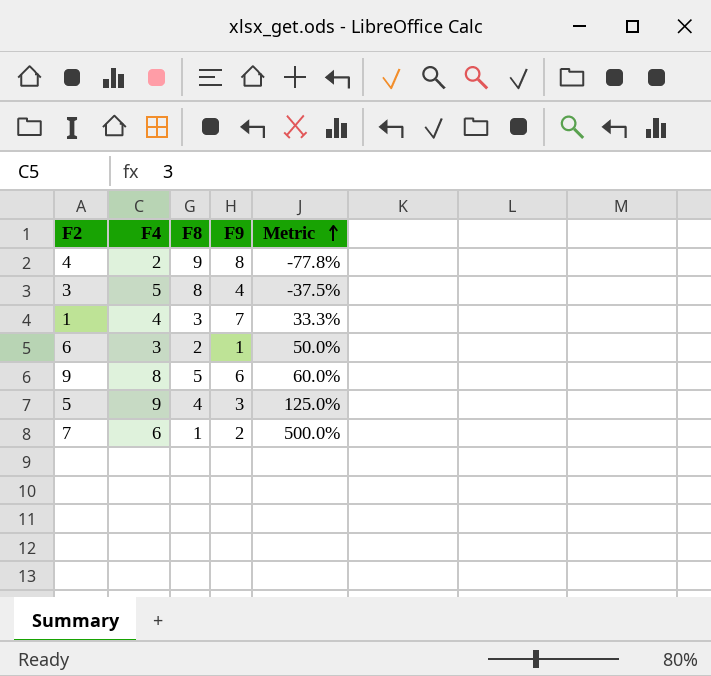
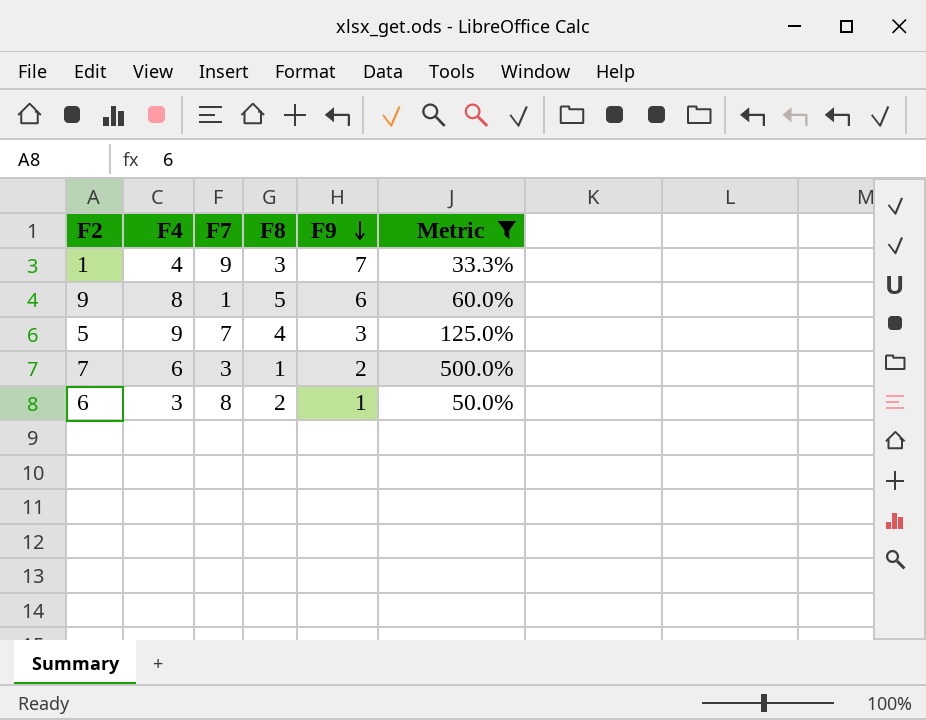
filter: none -> Metric >= 33.3%
row order: Metric ascending -> F9 descending
column F7 | position: none -> 3

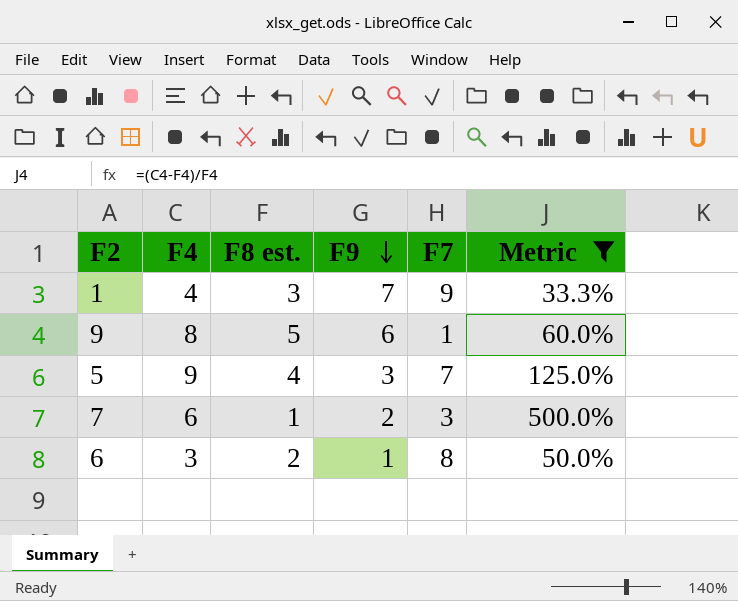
column name: F8 -> F8 est.
column F7 | position: 3 -> 5

